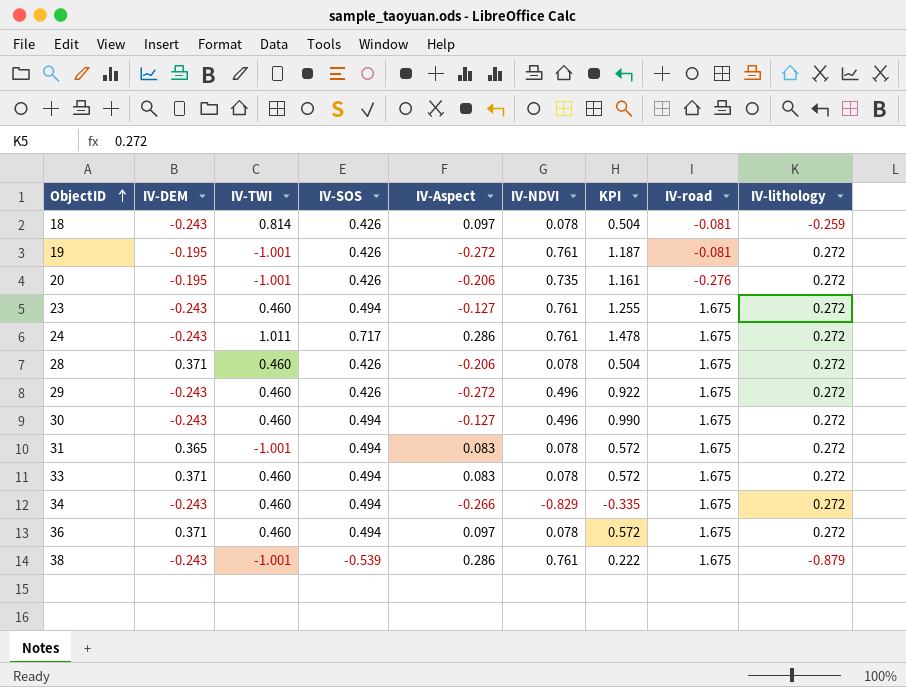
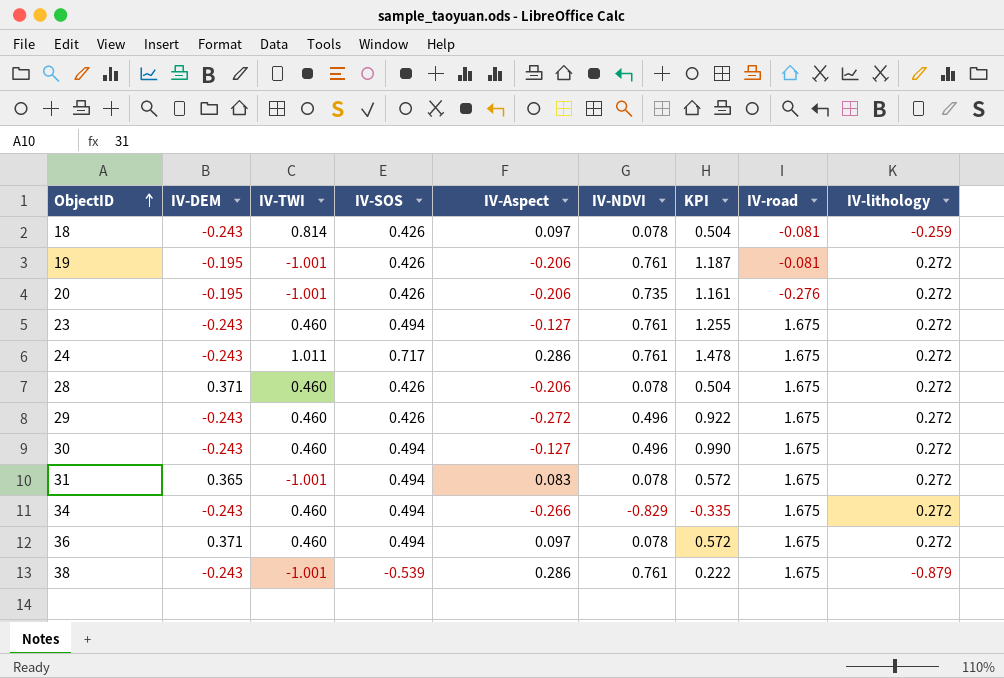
row 33: 0.371 | 0.460 | 0.494 | 0.083 | 0.078 | 0.572 | 1.675 | 0.272 -> none
19 | IV-Aspect: -0.272 -> -0.206

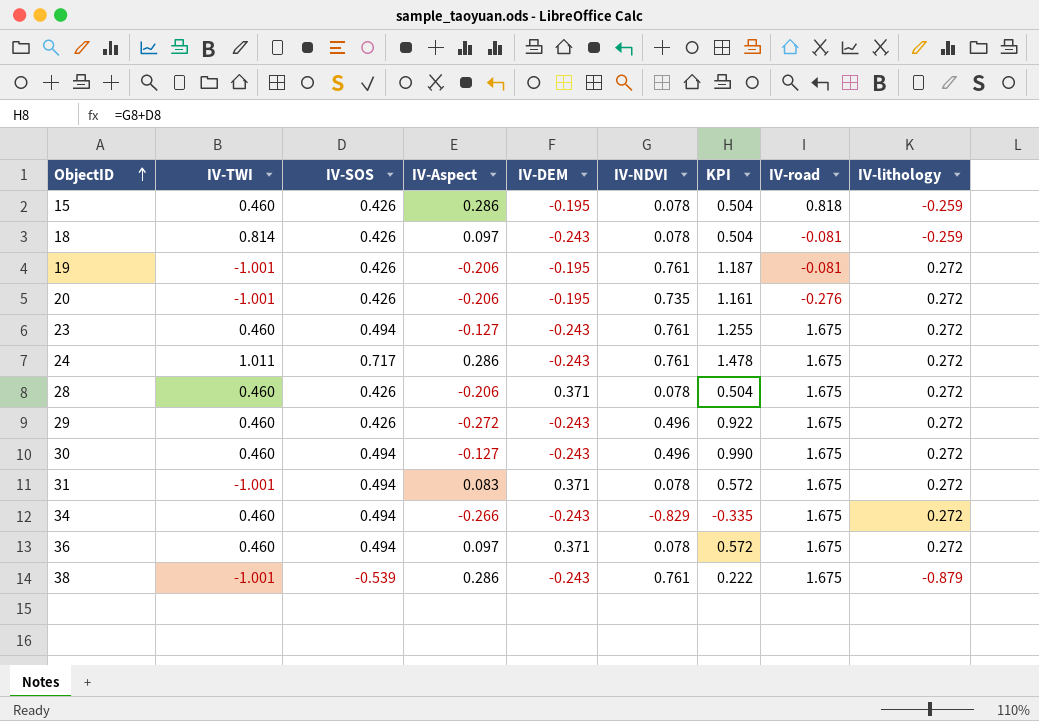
column IV-DEM | position: 2 -> 5
row 15: none -> 0.460 | 0.426 | 0.286 | -0.195 | 0.078 | 0.504 | 0.818 | -0.259
31 | IV-DEM: 0.365 -> 0.371

